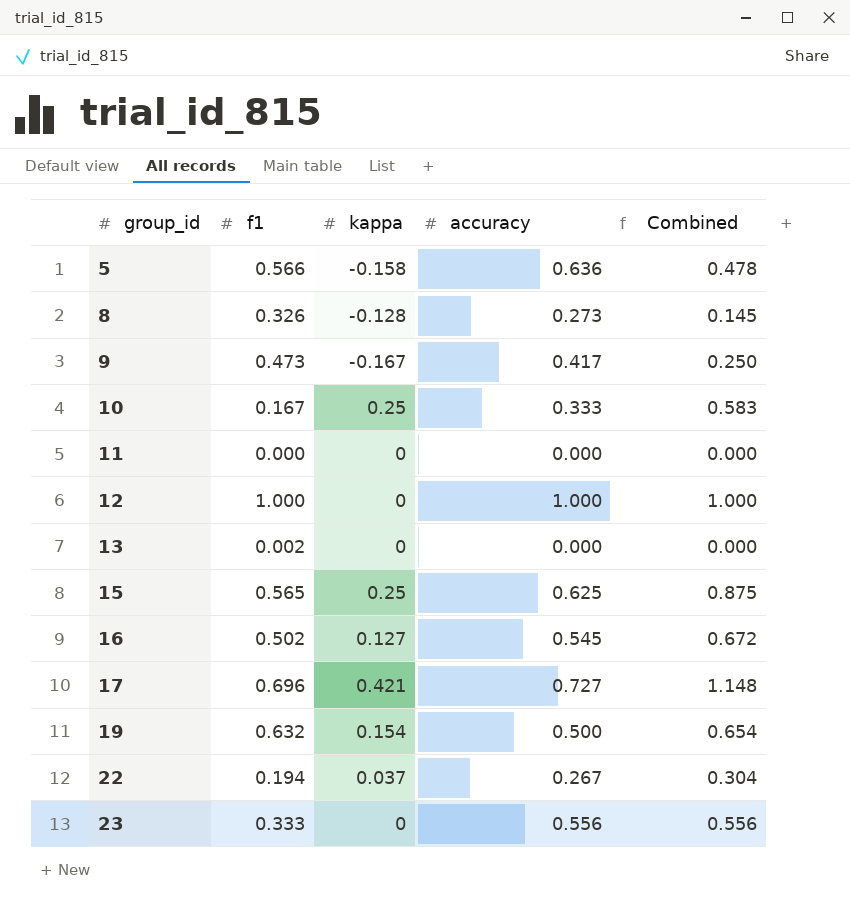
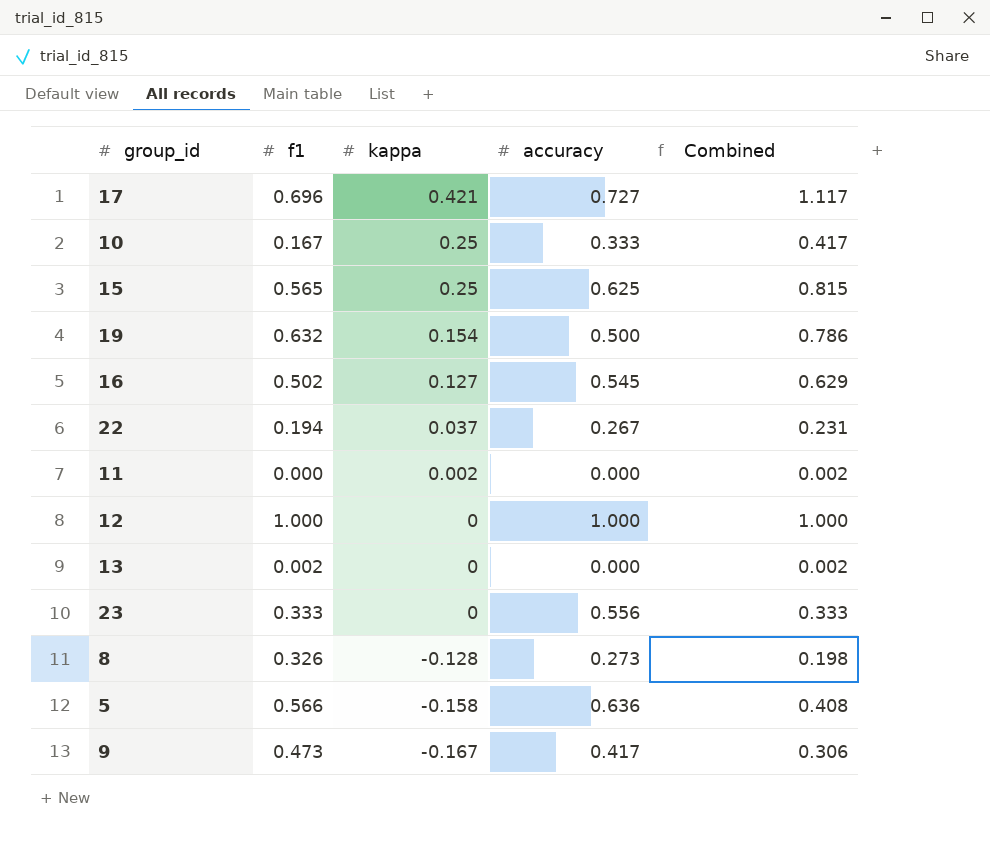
row order: group_id ascending -> kappa descending
column Combined | formula: [kappa] + [accuracy] -> [f1] + [kappa]
11 | kappa: 0 -> 0.002

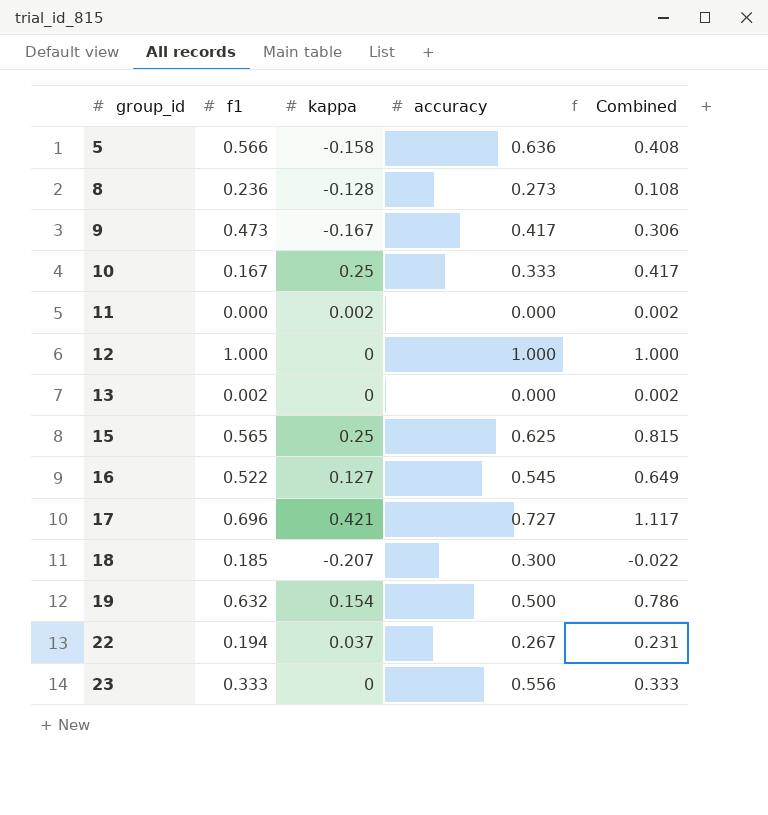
row order: kappa descending -> group_id ascending
8 | f1: 0.326 -> 0.236
8 | Combined: 0.198 -> 0.108
16 | f1: 0.502 -> 0.522
16 | Combined: 0.629 -> 0.649
row 18: none -> 0.185 | -0.207 | 0.300 | -0.022

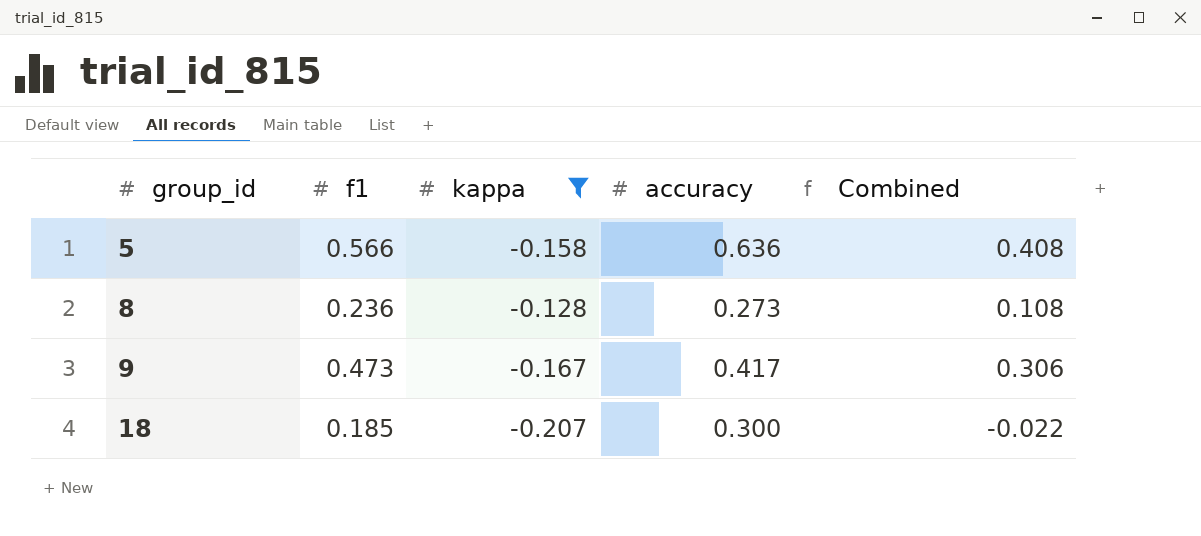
filter: none -> kappa <= -0.128

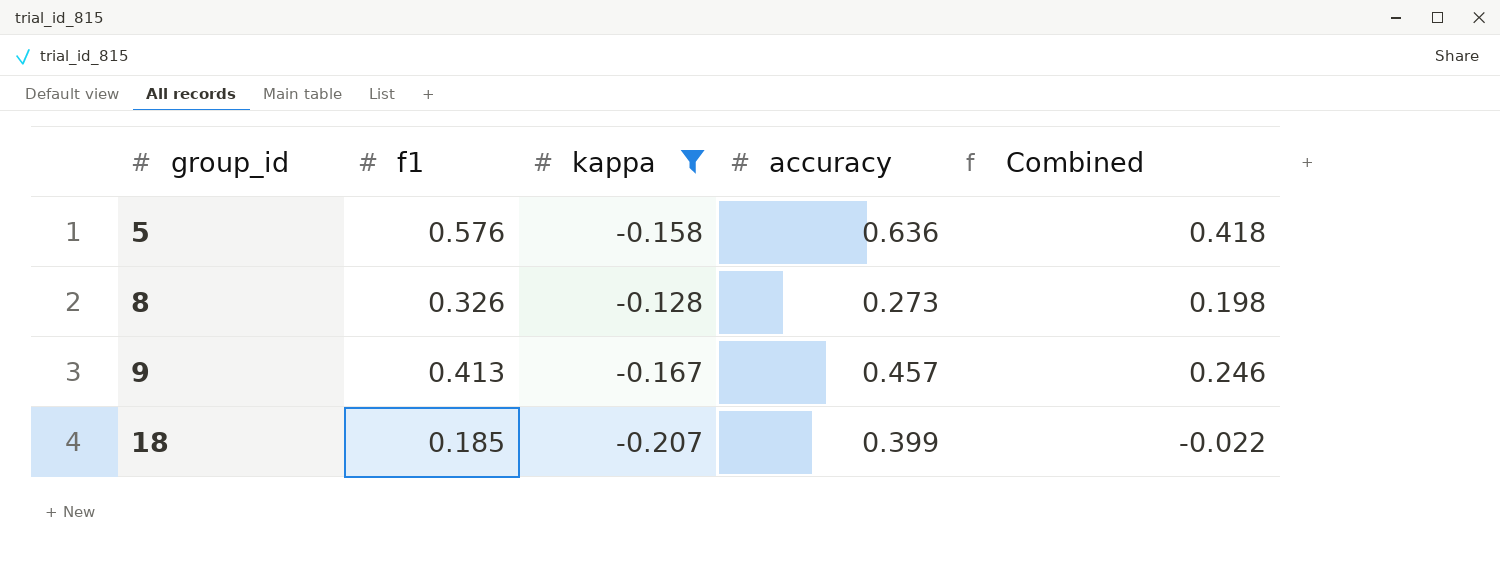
5 | f1: 0.566 -> 0.576
5 | Combined: 0.408 -> 0.418
8 | f1: 0.236 -> 0.326
8 | Combined: 0.108 -> 0.198
9 | f1: 0.473 -> 0.413
9 | accuracy: 0.417 -> 0.457
9 | Combined: 0.306 -> 0.246
18 | accuracy: 0.300 -> 0.399

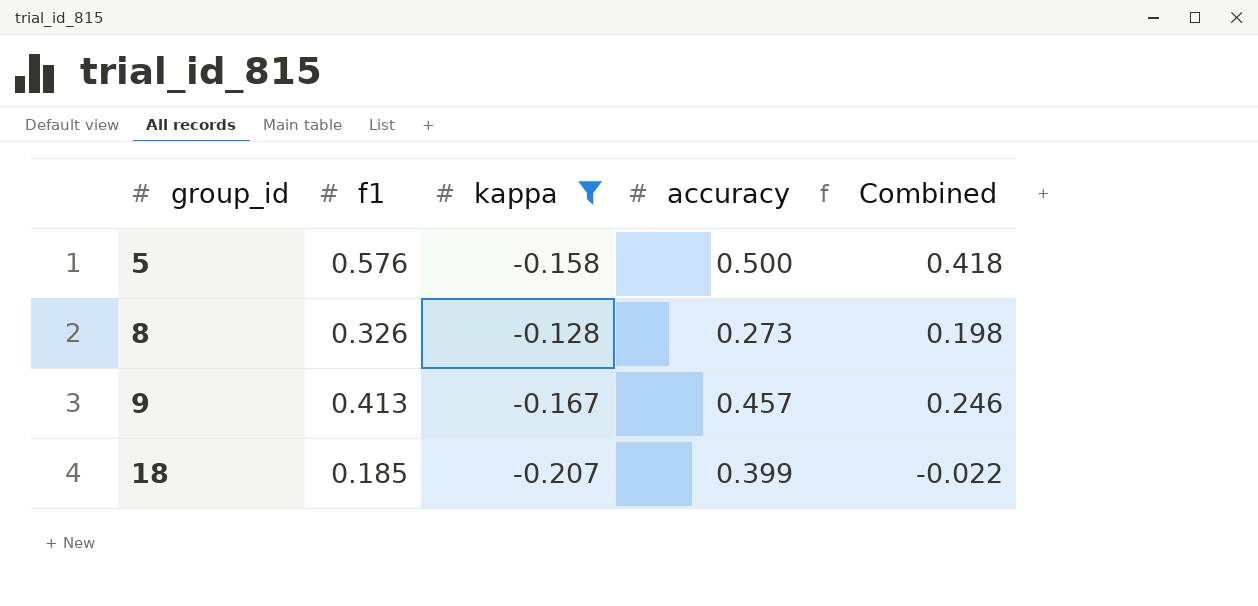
5 | accuracy: 0.636 -> 0.500

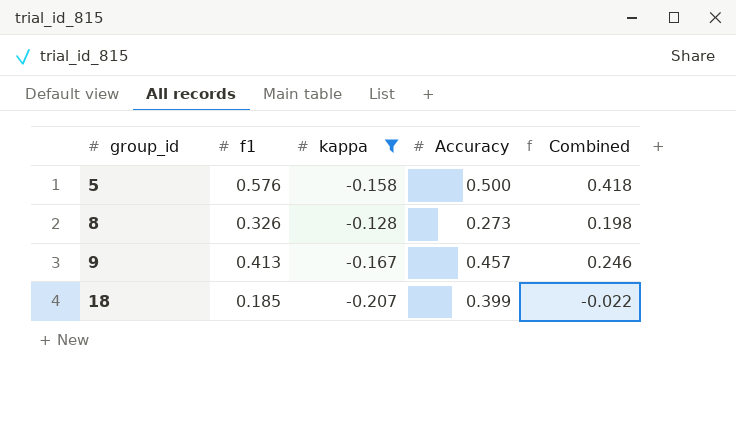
column name: accuracy -> Accuracy

